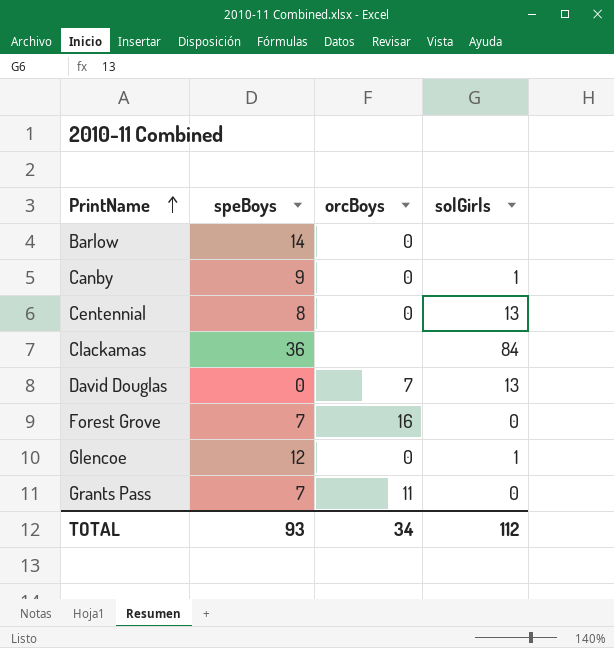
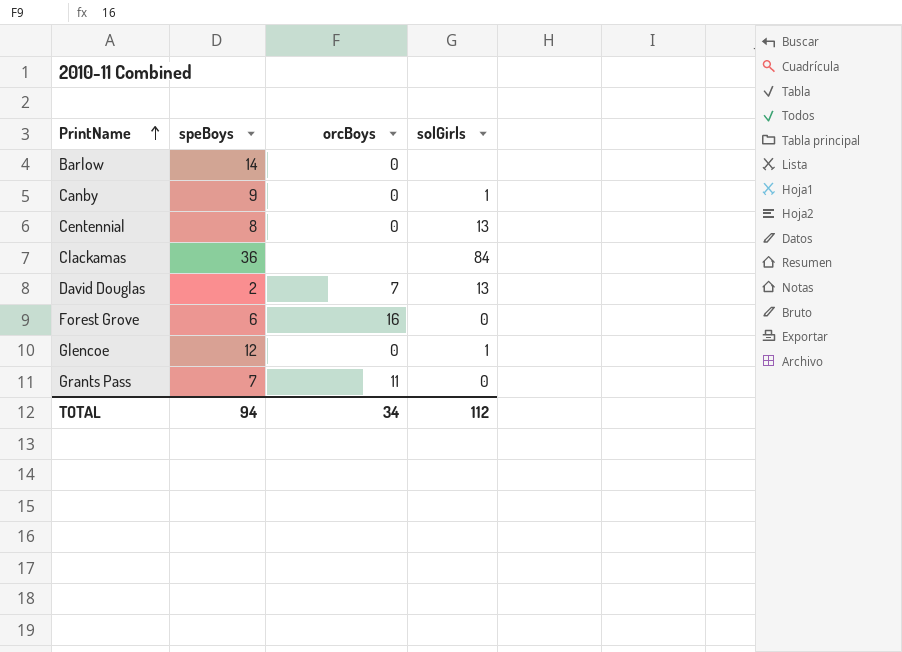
David Douglas | speBoys: 0 -> 2
Forest Grove | speBoys: 7 -> 6
TOTAL | speBoys: 93 -> 94

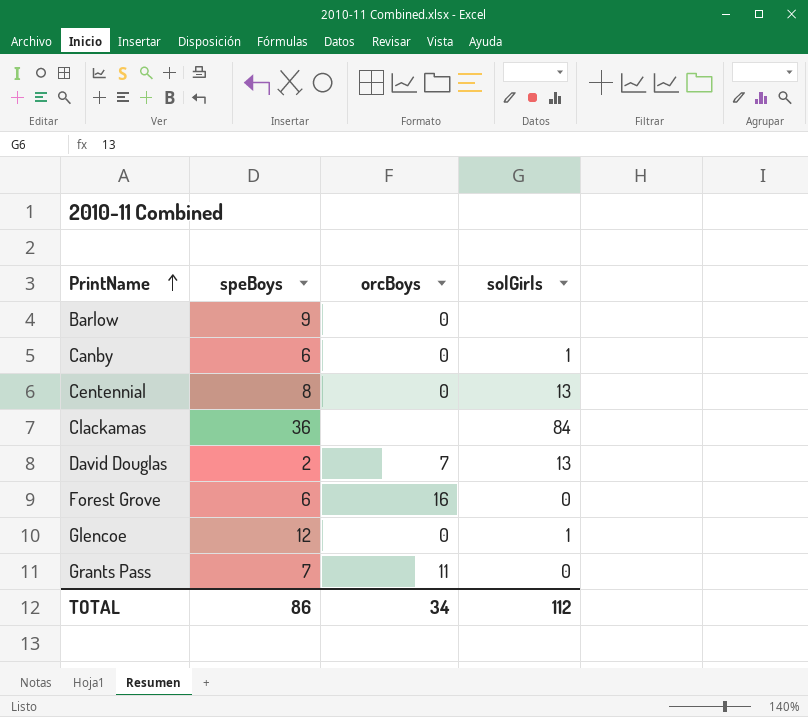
Barlow | speBoys: 14 -> 9
Canby | speBoys: 9 -> 6
TOTAL | speBoys: 94 -> 86

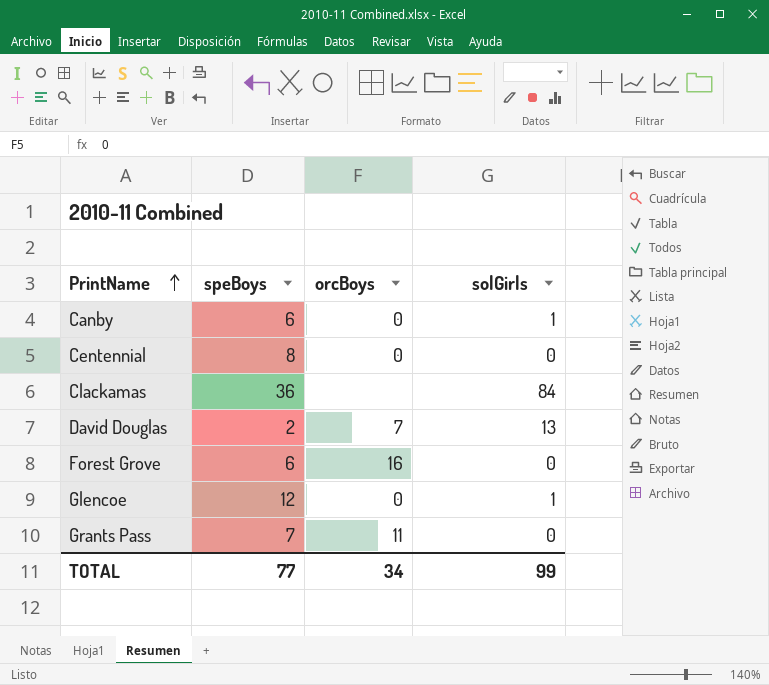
row Barlow: 9 | 0 | none -> none
Centennial | solGirls: 13 -> 0
TOTAL | speBoys: 86 -> 77
TOTAL | solGirls: 112 -> 99

